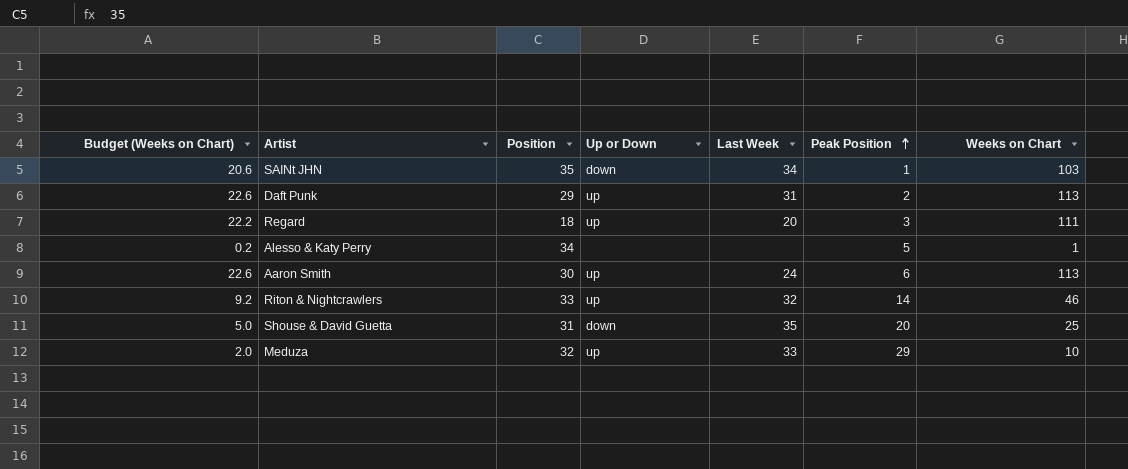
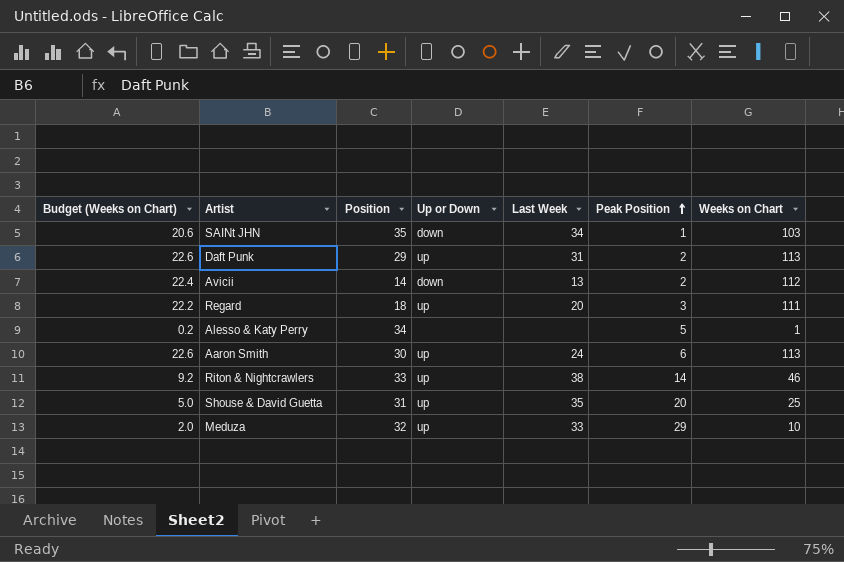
row Avicii: none -> 22.4 | 14 | down | 13 | 2 | 112
Riton & Nightcrawlers | Last Week: 32 -> 38
Shouse & David Guetta | Up or Down: down -> up

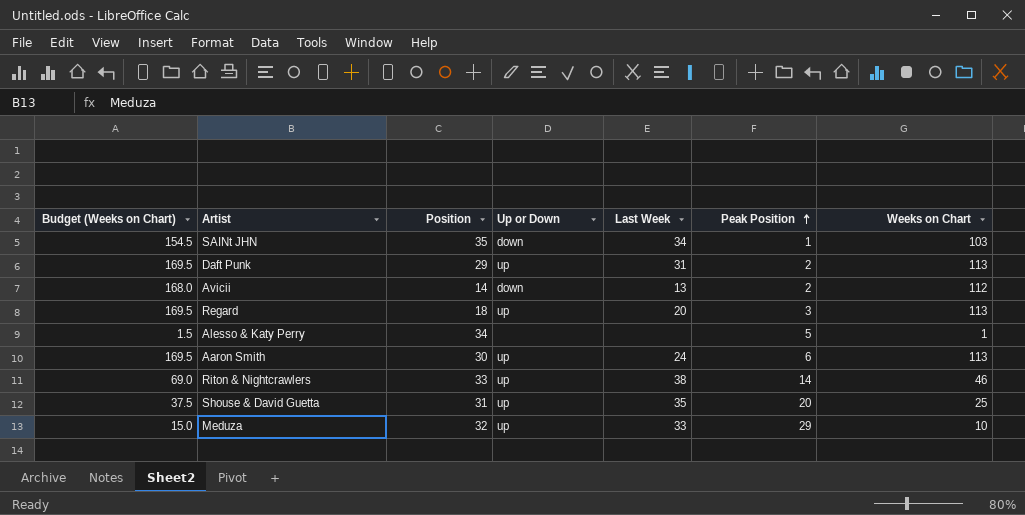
column Budget (Weeks on Chart) | formula: [Weeks on Chart] * 0.2 -> [Weeks on Chart] * 1.5
Regard | Weeks on Chart: 111 -> 113

